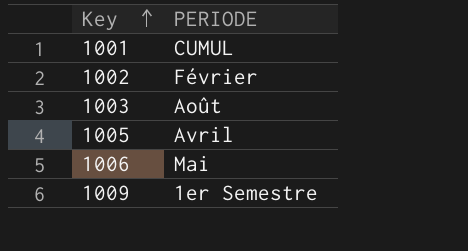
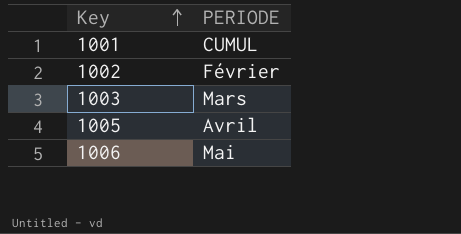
row 1009: 1er Semestre -> none
1003 | PERIODE: Août -> Mars

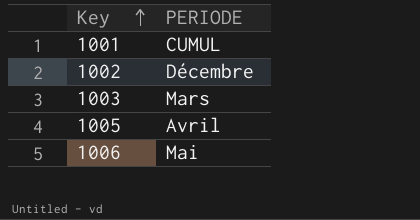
1002 | PERIODE: Février -> Décembre

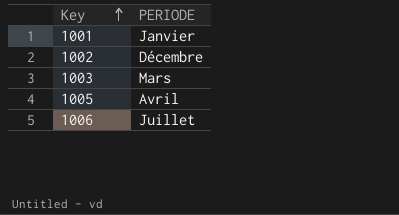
1001 | PERIODE: CUMUL -> Janvier
1006 | PERIODE: Mai -> Juillet

